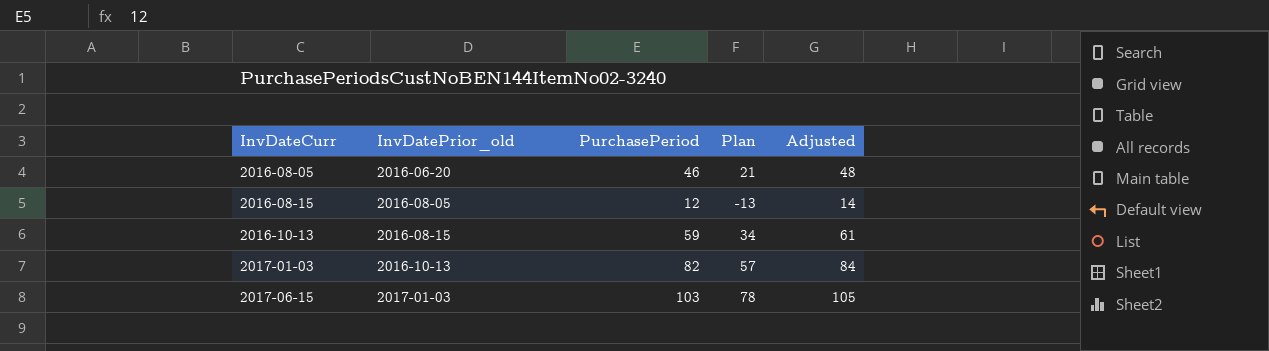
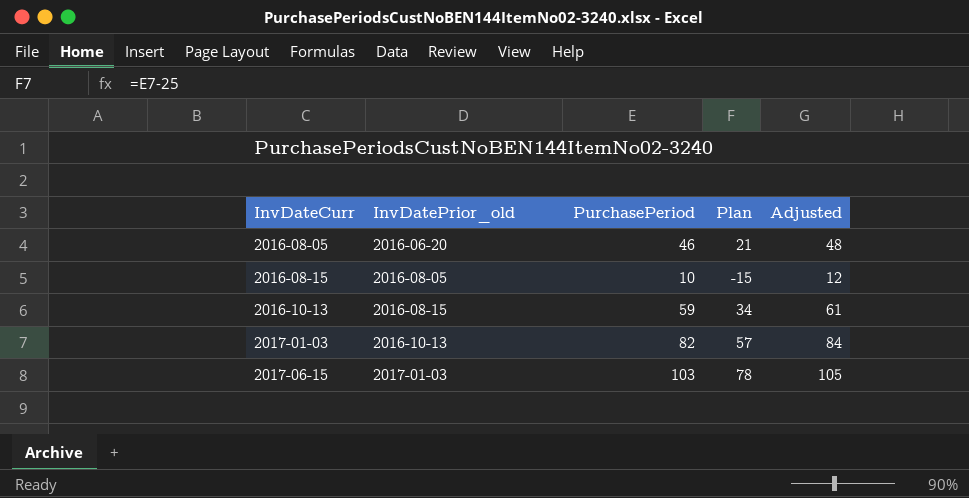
2016-08-15 | PurchasePeriod: 12 -> 10
2016-08-15 | Plan: -13 -> -15
2016-08-15 | Adjusted: 14 -> 12

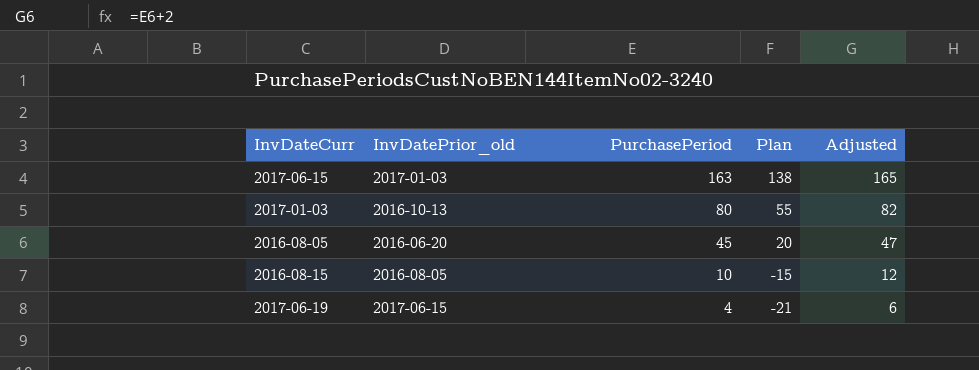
row order: InvDateCurr ascending -> PurchasePeriod descending
row 2016-10-13: 2016-08-15 | 59 | 34 | 61 -> none
2017-06-15 | PurchasePeriod: 103 -> 163
2017-06-15 | Plan: 78 -> 138
2017-06-15 | Adjusted: 105 -> 165
2017-01-03 | PurchasePeriod: 82 -> 80
2017-01-03 | Plan: 57 -> 55
2017-01-03 | Adjusted: 84 -> 82
2016-08-05 | PurchasePeriod: 46 -> 45
2016-08-05 | Plan: 21 -> 20
2016-08-05 | Adjusted: 48 -> 47
row 2017-06-19: none -> 2017-06-15 | 4 | -21 | 6

